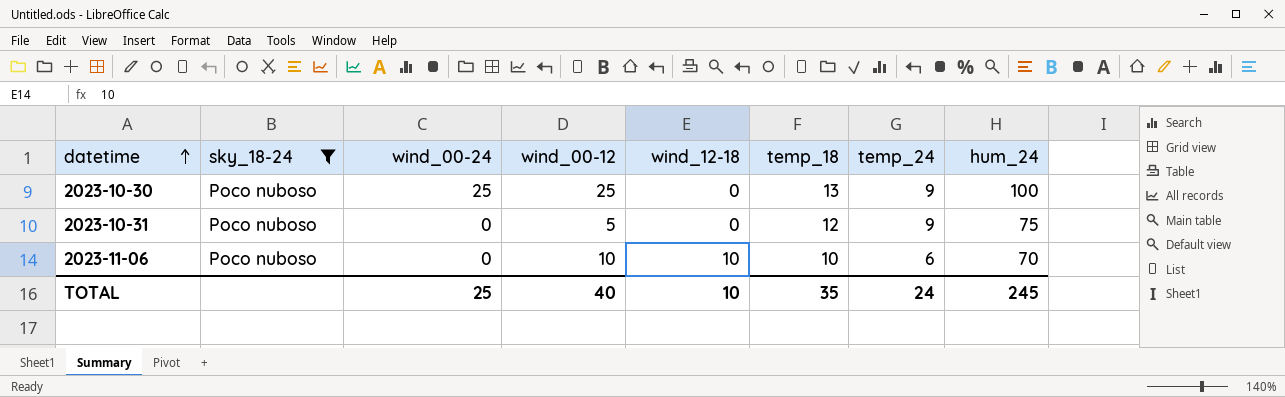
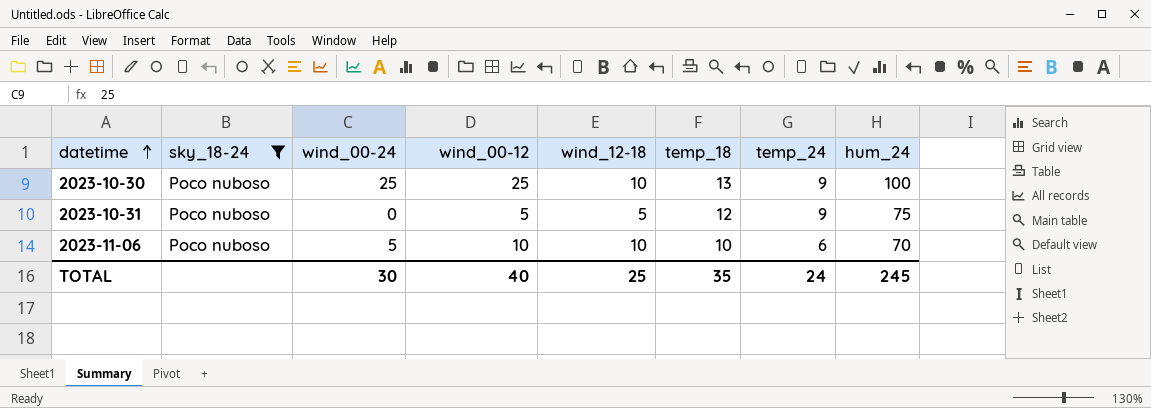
2023-10-30 | wind_12-18: 0 -> 10
2023-10-31 | wind_12-18: 0 -> 5
2023-11-06 | wind_00-24: 0 -> 5
TOTAL | wind_00-24: 25 -> 30
TOTAL | wind_12-18: 10 -> 25

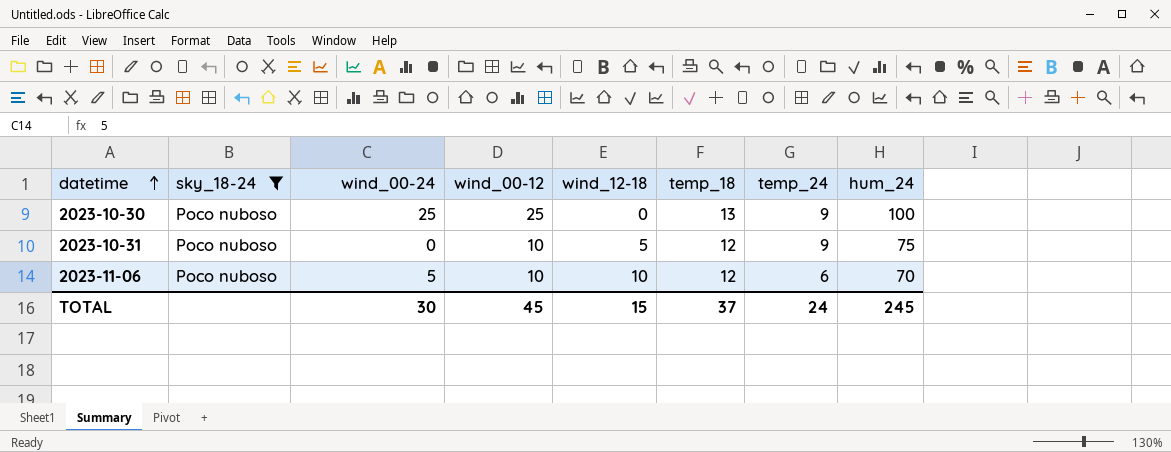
2023-10-30 | wind_12-18: 10 -> 0
2023-10-31 | wind_00-12: 5 -> 10
2023-11-06 | temp_18: 10 -> 12
TOTAL | wind_00-12: 40 -> 45
TOTAL | wind_12-18: 25 -> 15
TOTAL | temp_18: 35 -> 37

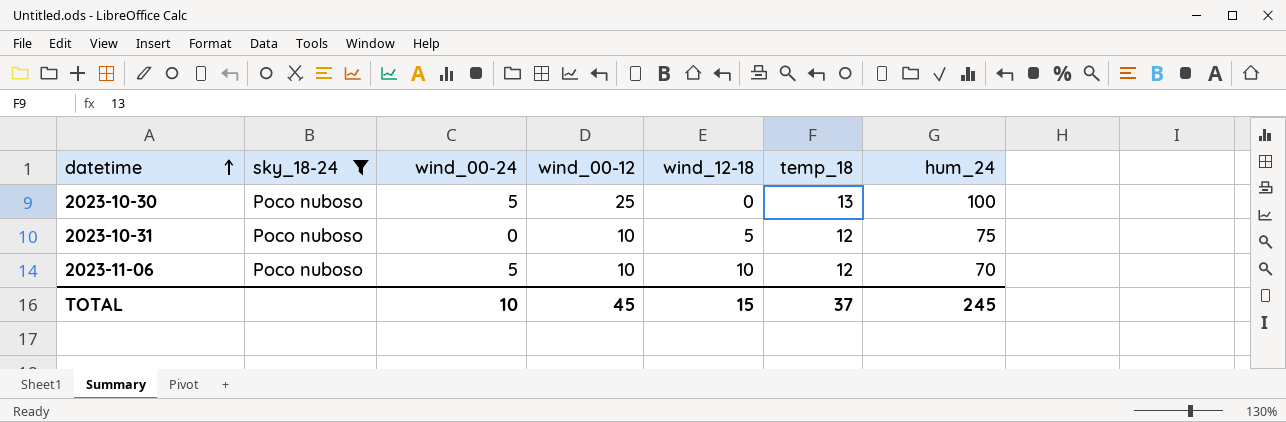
column temp_24 | position: 7 -> none
2023-10-30 | wind_00-24: 25 -> 5
TOTAL | wind_00-24: 30 -> 10

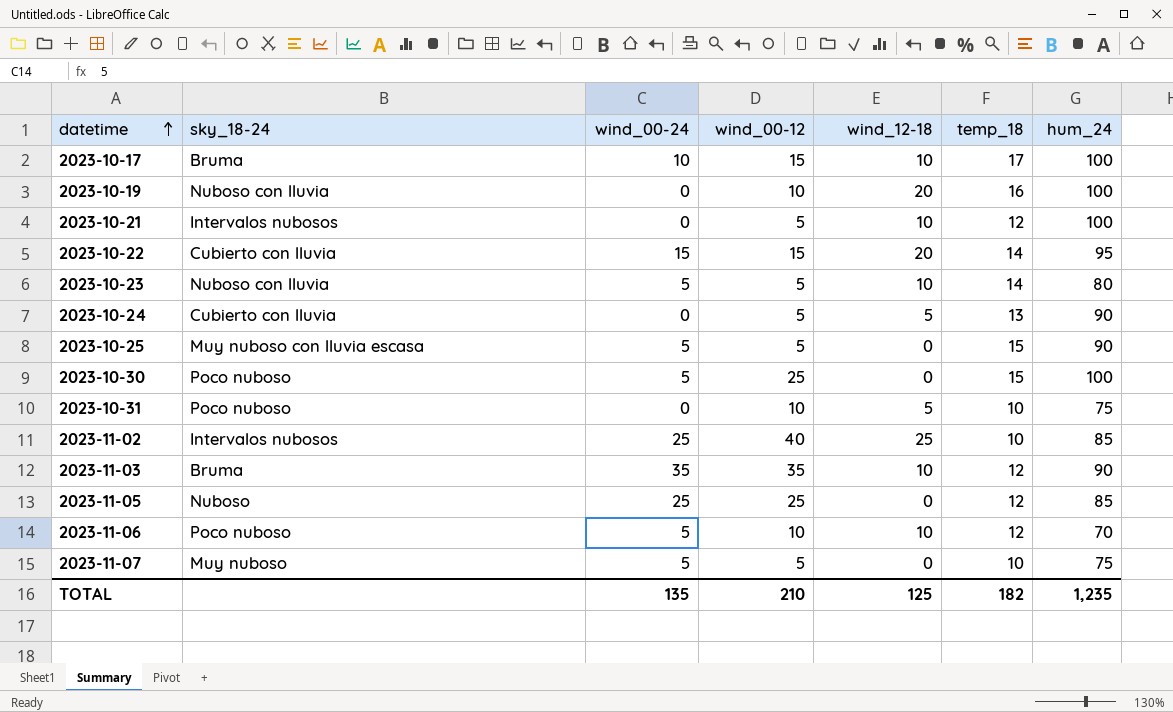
filter: sky_18-24 = Poco nuboso -> none
2023-10-30 | temp_18: 13 -> 15
2023-10-31 | temp_18: 12 -> 10
TOTAL | wind_00-24: 10 -> 135
TOTAL | wind_00-12: 45 -> 210
TOTAL | wind_12-18: 15 -> 125
TOTAL | temp_18: 37 -> 182
TOTAL | hum_24: 245 -> 1,235

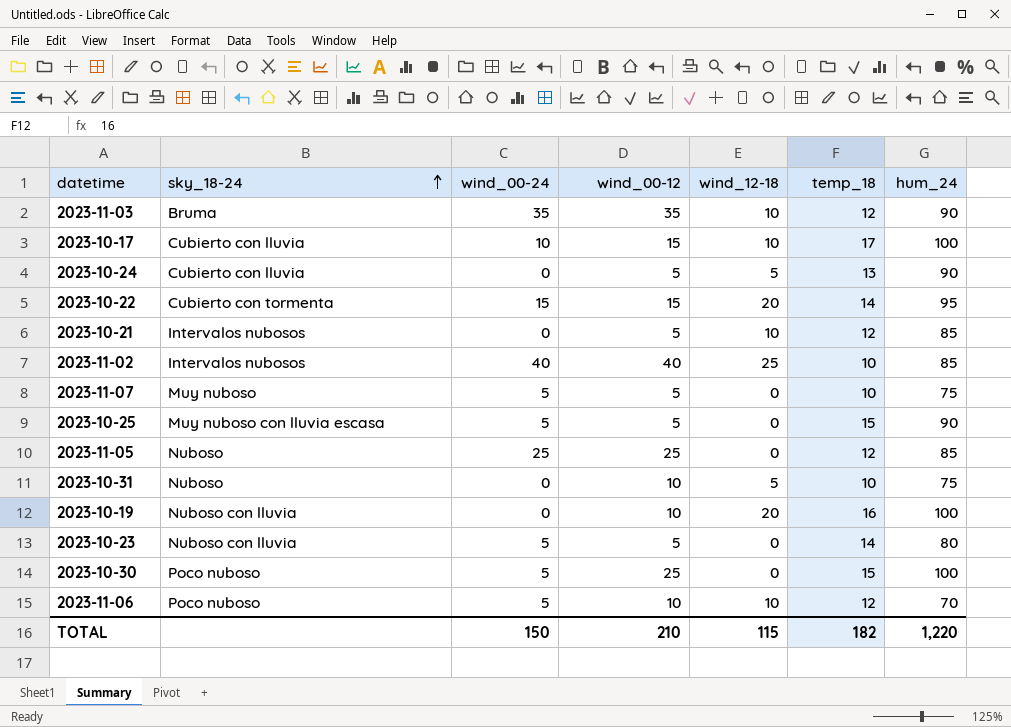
row order: datetime ascending -> sky_18-24 ascending
2023-10-17 | sky_18-24: Bruma -> Cubierto con lluvia
2023-10-22 | sky_18-24: Cubierto con lluvia -> Cubierto con tormenta
2023-10-21 | hum_24: 100 -> 85
2023-11-02 | wind_00-24: 25 -> 40
2023-10-31 | sky_18-24: Poco nuboso -> Nuboso
2023-10-23 | wind_12-18: 10 -> 0
TOTAL | wind_00-24: 135 -> 150
TOTAL | wind_12-18: 125 -> 115
TOTAL | hum_24: 1,235 -> 1,220

